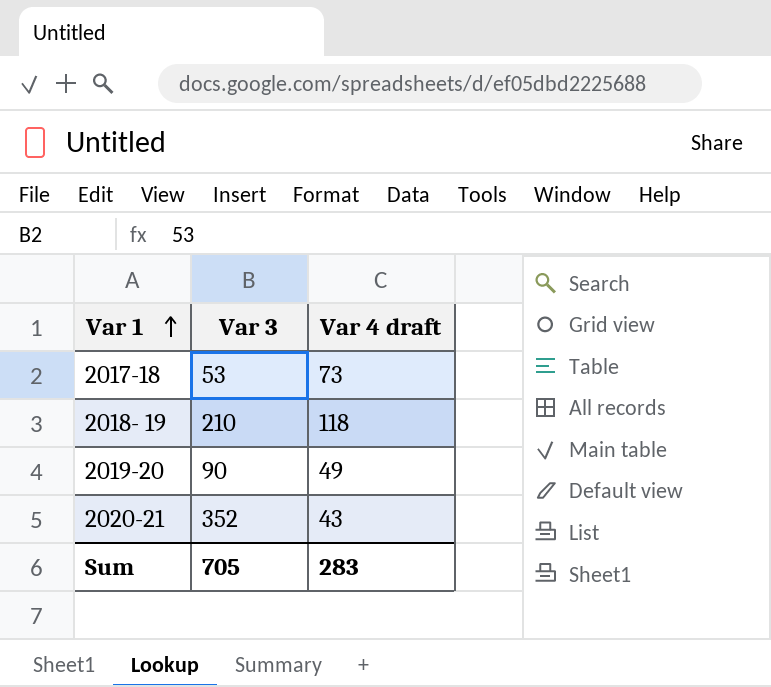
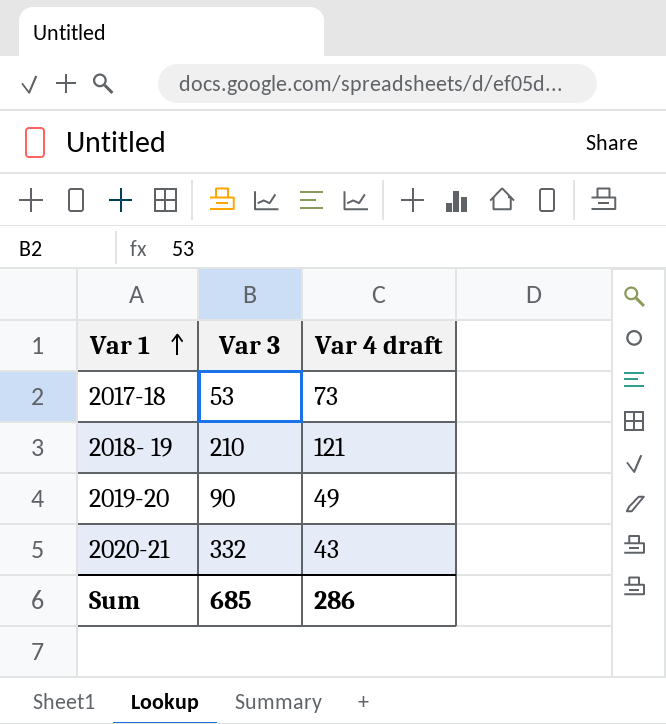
2018- 19 | Var 4 draft: 118 -> 121
2020-21 | Var 3: 352 -> 332
Sum | Var 3: 705 -> 685
Sum | Var 4 draft: 283 -> 286

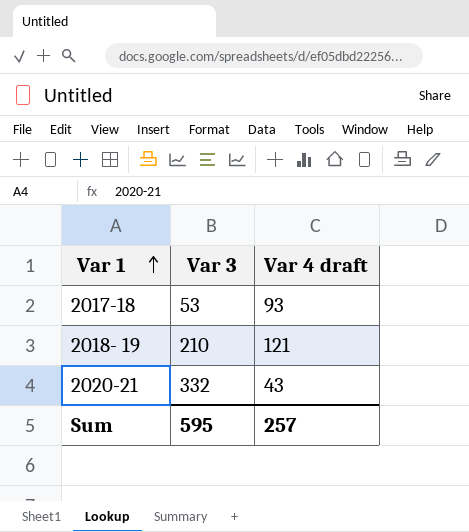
row 2019-20: 90 | 49 -> none
2017-18 | Var 4 draft: 73 -> 93
Sum | Var 3: 685 -> 595
Sum | Var 4 draft: 286 -> 257

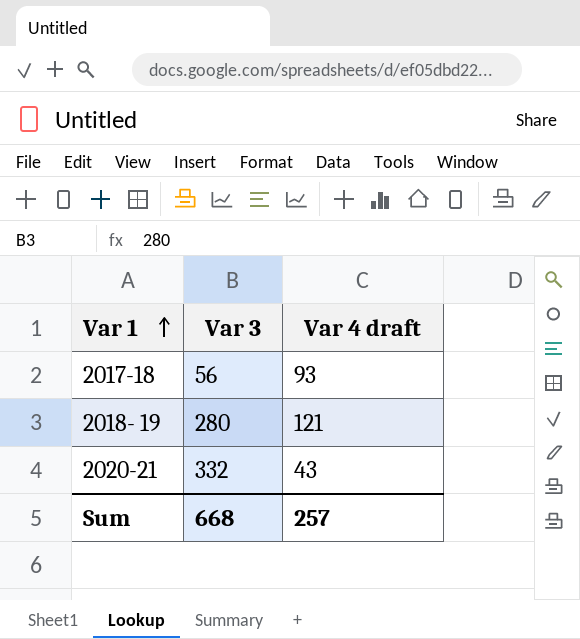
2017-18 | Var 3: 53 -> 56
2018- 19 | Var 3: 210 -> 280
Sum | Var 3: 595 -> 668

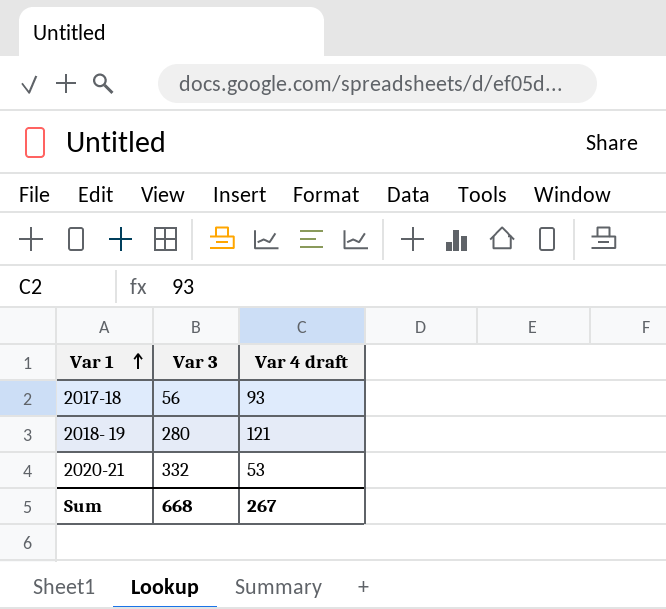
2020-21 | Var 4 draft: 43 -> 53
Sum | Var 4 draft: 257 -> 267

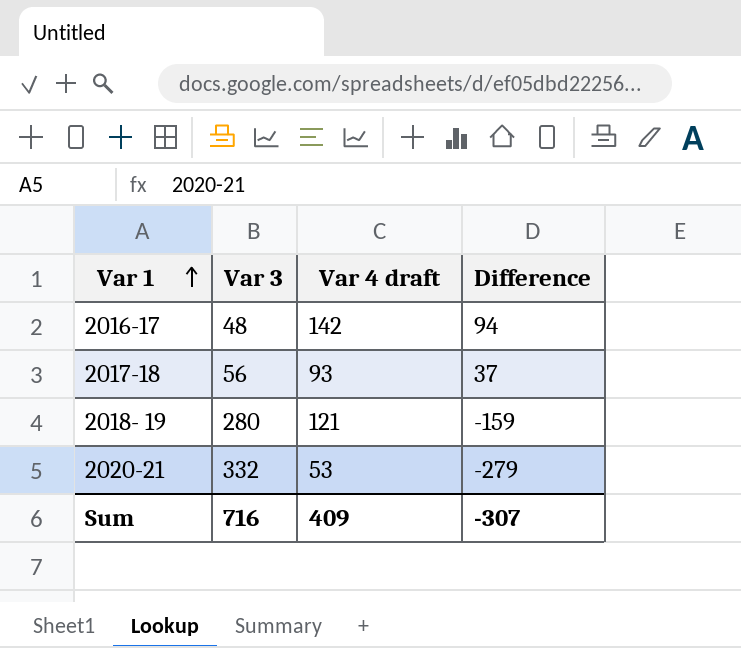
column Difference | formula: none -> [Var 4 draft] - [Var 3]
row 2016-17: none -> 48 | 142 | 94
Sum | Var 3: 668 -> 716
Sum | Var 4 draft: 267 -> 409

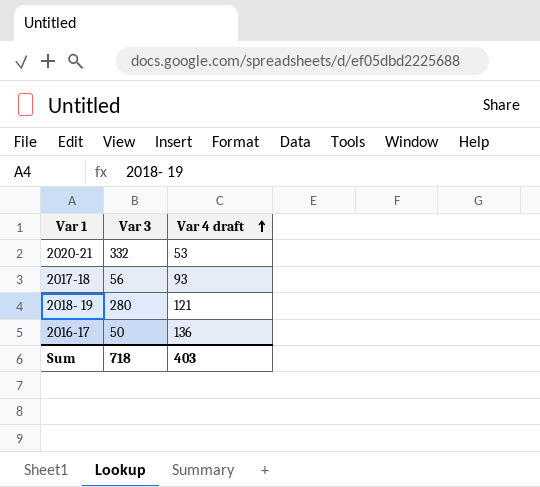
row order: Var 1 ascending -> Var 4 draft ascending
column Difference | formula: [Var 4 draft] - [Var 3] -> none
2016-17 | Var 3: 48 -> 50
2016-17 | Var 4 draft: 142 -> 136
Sum | Var 3: 716 -> 718
Sum | Var 4 draft: 409 -> 403

